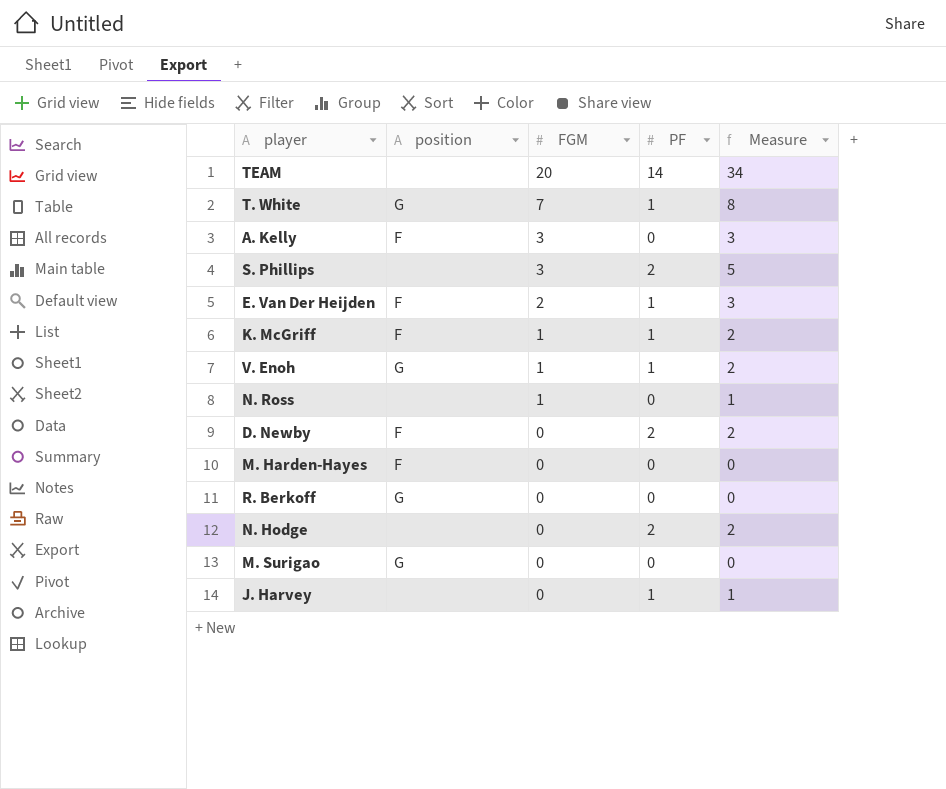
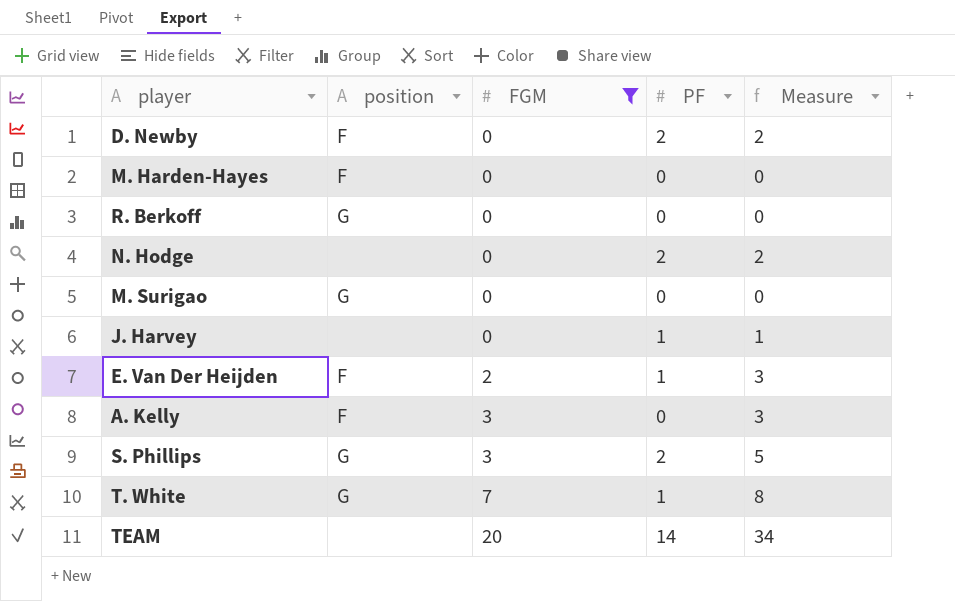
filter: none -> FGM != 1
row order: FGM descending -> FGM ascending
S. Phillips | position: none -> G

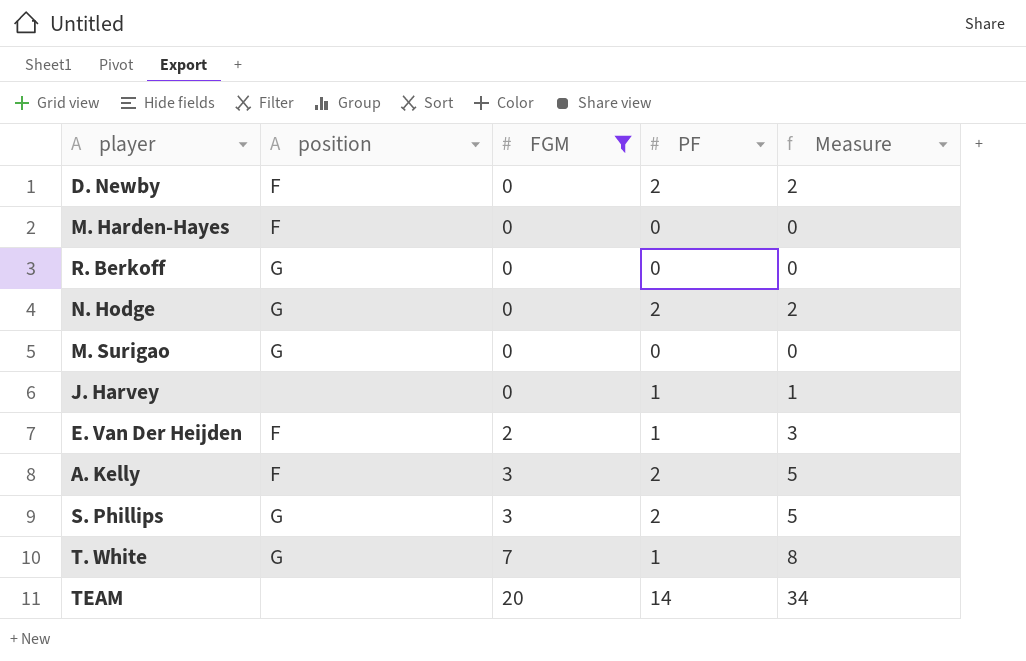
N. Hodge | position: none -> G
A. Kelly | PF: 0 -> 2
A. Kelly | Measure: 3 -> 5

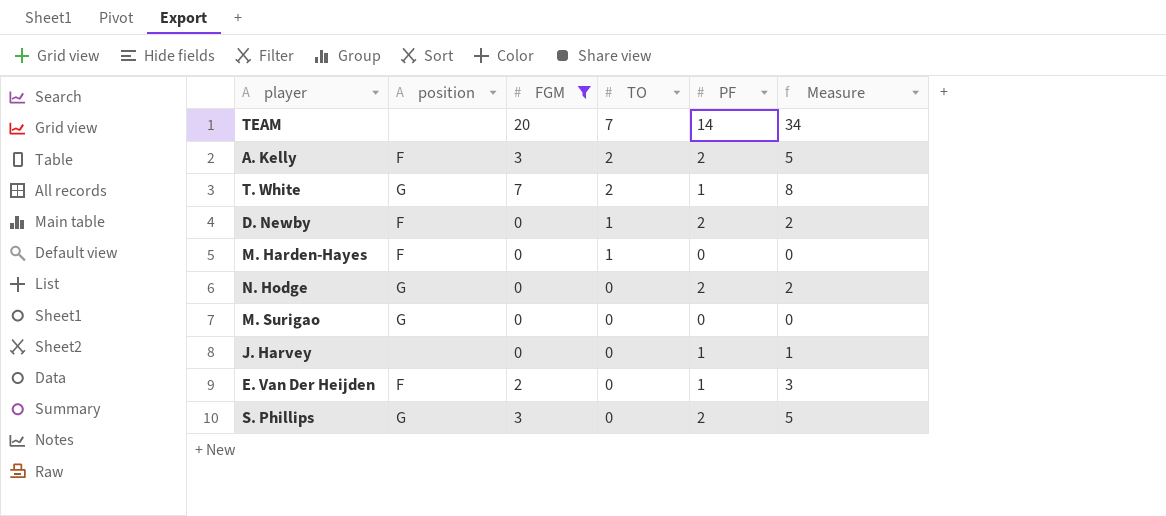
row order: FGM ascending -> TO descending
column TO | position: none -> 4
row R. Berkoff: G | 0 | 0 | 0 -> none

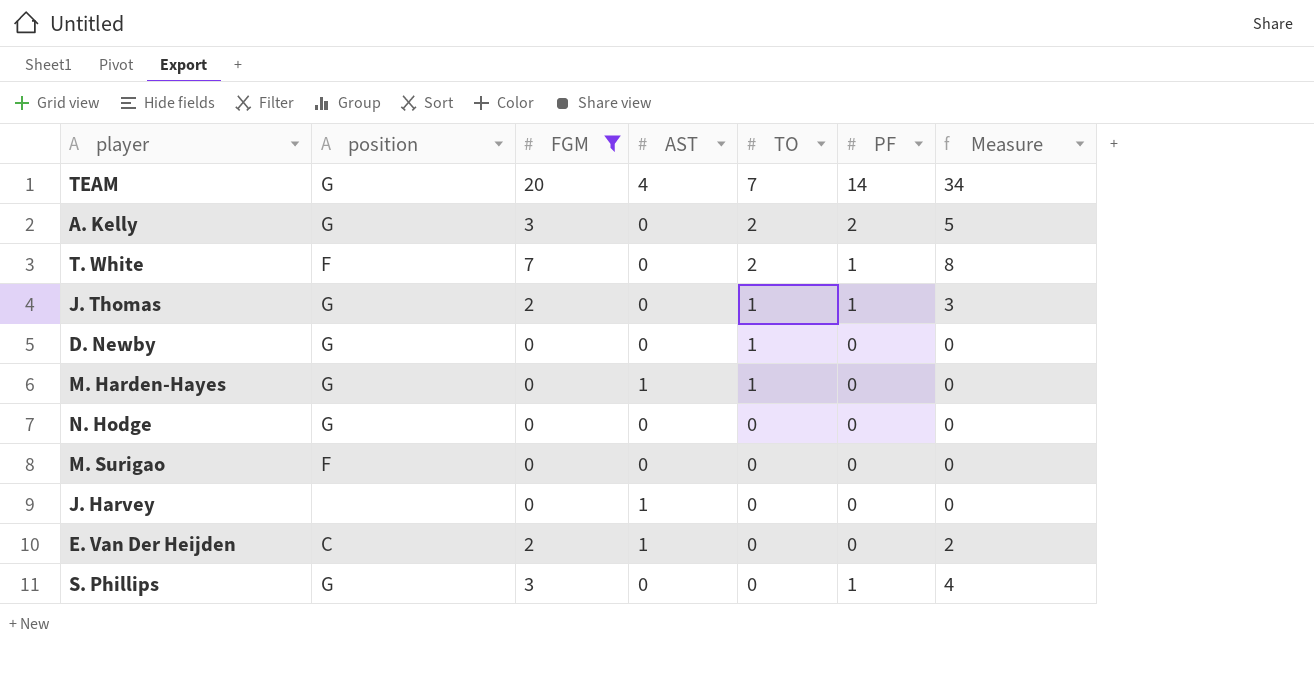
column AST | position: none -> 4
TEAM | position: none -> G
A. Kelly | position: F -> G
T. White | position: G -> F
row J. Thomas: none -> G | 2 | 0 | 1 | 1 | 3
D. Newby | position: F -> G
D. Newby | PF: 2 -> 0
D. Newby | Measure: 2 -> 0
M. Harden-Hayes | position: F -> G
N. Hodge | PF: 2 -> 0
N. Hodge | Measure: 2 -> 0
M. Surigao | position: G -> F
J. Harvey | PF: 1 -> 0
J. Harvey | Measure: 1 -> 0
E. Van Der Heijden | position: F -> C
E. Van Der Heijden | PF: 1 -> 0
E. Van Der Heijden | Measure: 3 -> 2
S. Phillips | PF: 2 -> 1
S. Phillips | Measure: 5 -> 4

